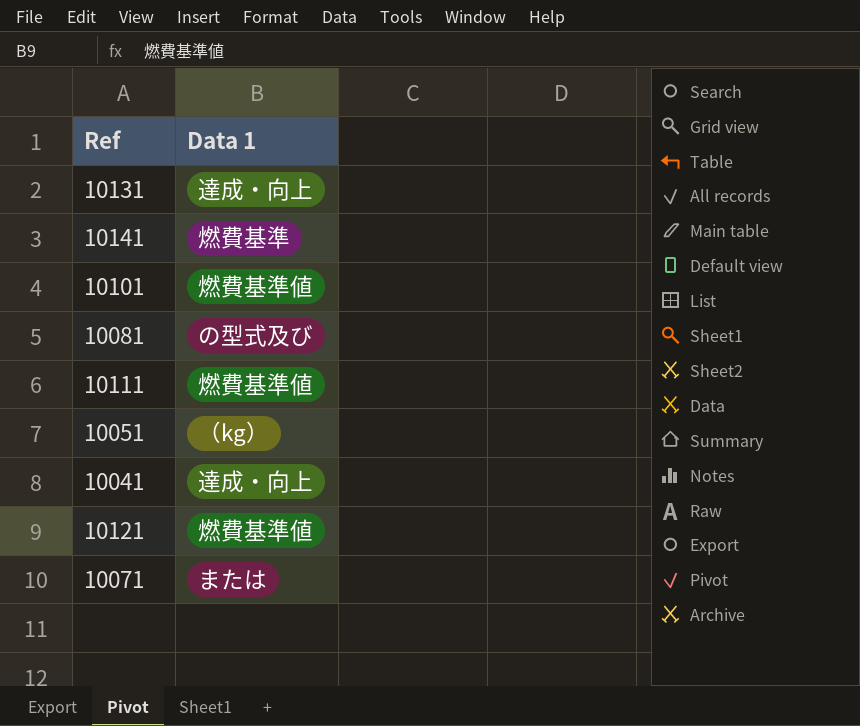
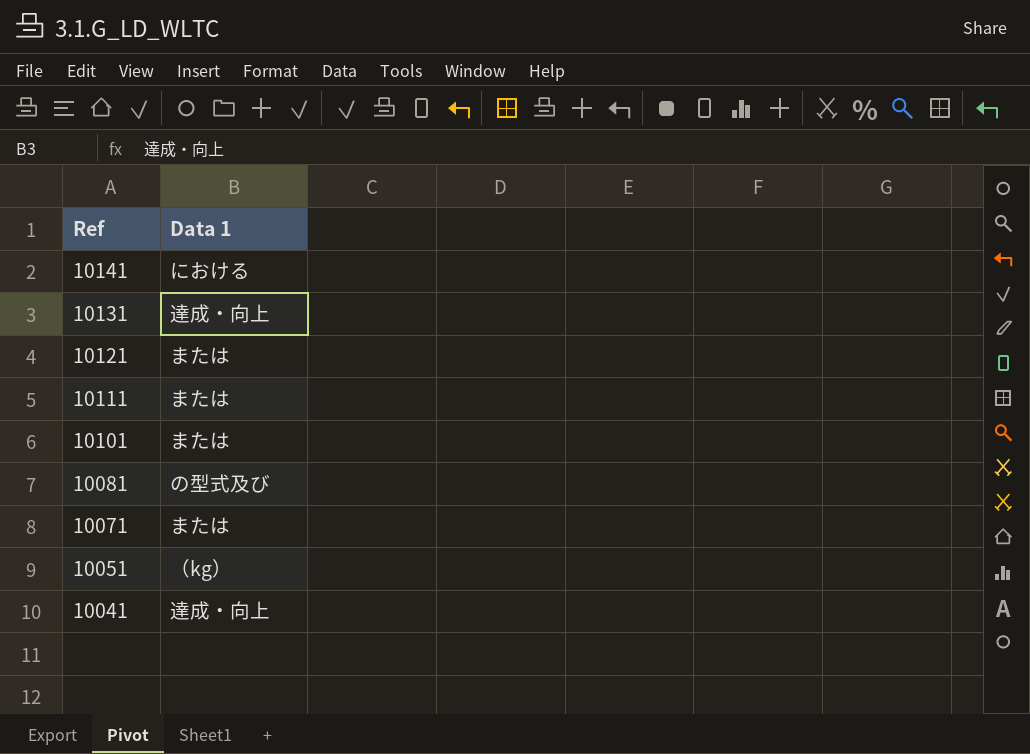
row order: none -> Ref descending
10141 | Data 1: 燃費基準 -> における
10121 | Data 1: 燃費基準値 -> または
10111 | Data 1: 燃費基準値 -> または
10101 | Data 1: 燃費基準値 -> または

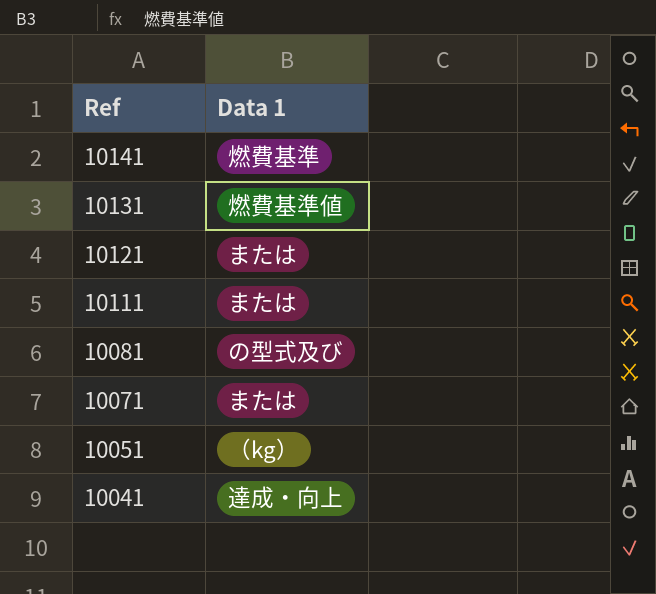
row 10101: または -> none
10141 | Data 1: における -> 燃費基準
10131 | Data 1: 達成・向上 -> 燃費基準値

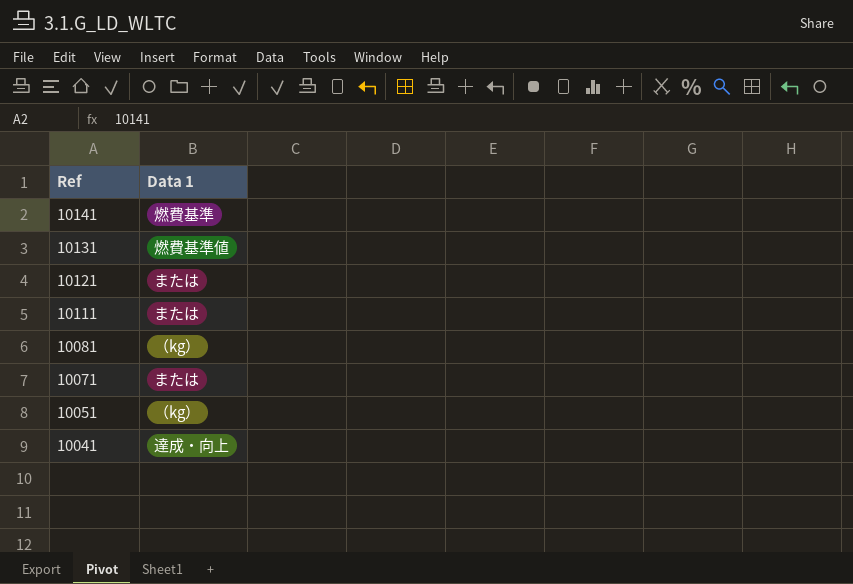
10081 | Data 1: の型式及び -> （kg）

